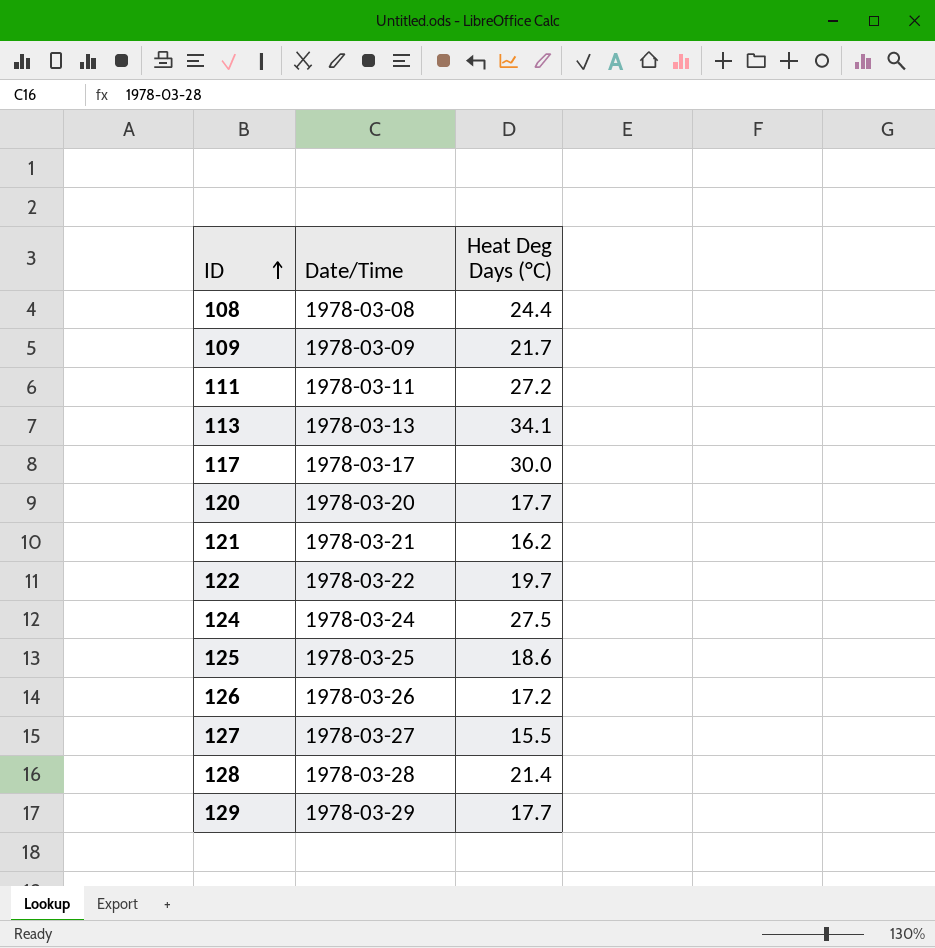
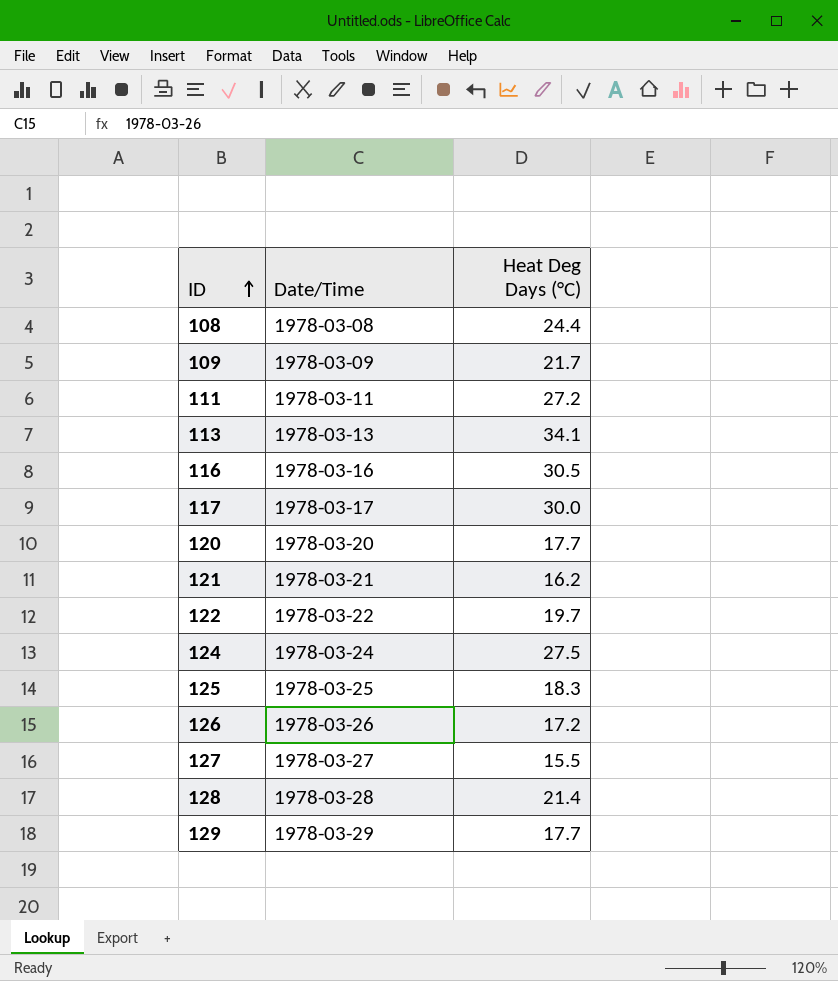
row 116: none -> 1978-03-16 | 30.5
125 | Heat Deg Days (°C): 18.6 -> 18.3

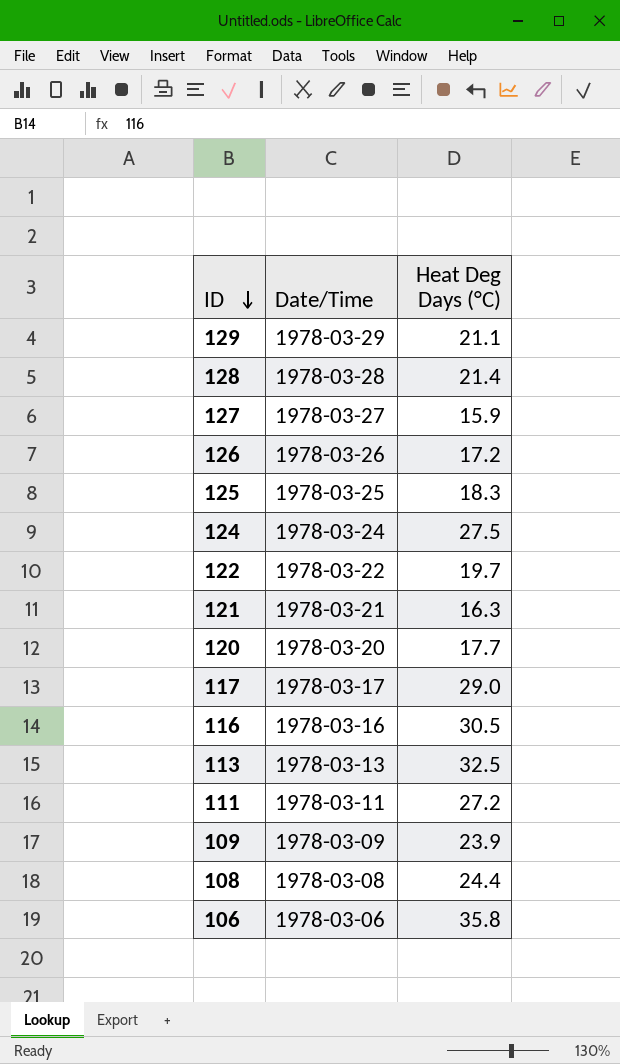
row order: ID ascending -> ID descending
129 | Heat Deg Days (°C): 17.7 -> 21.1
127 | Heat Deg Days (°C): 15.5 -> 15.9
121 | Heat Deg Days (°C): 16.2 -> 16.3
117 | Heat Deg Days (°C): 30.0 -> 29.0
113 | Heat Deg Days (°C): 34.1 -> 32.5
109 | Heat Deg Days (°C): 21.7 -> 23.9
row 106: none -> 1978-03-06 | 35.8

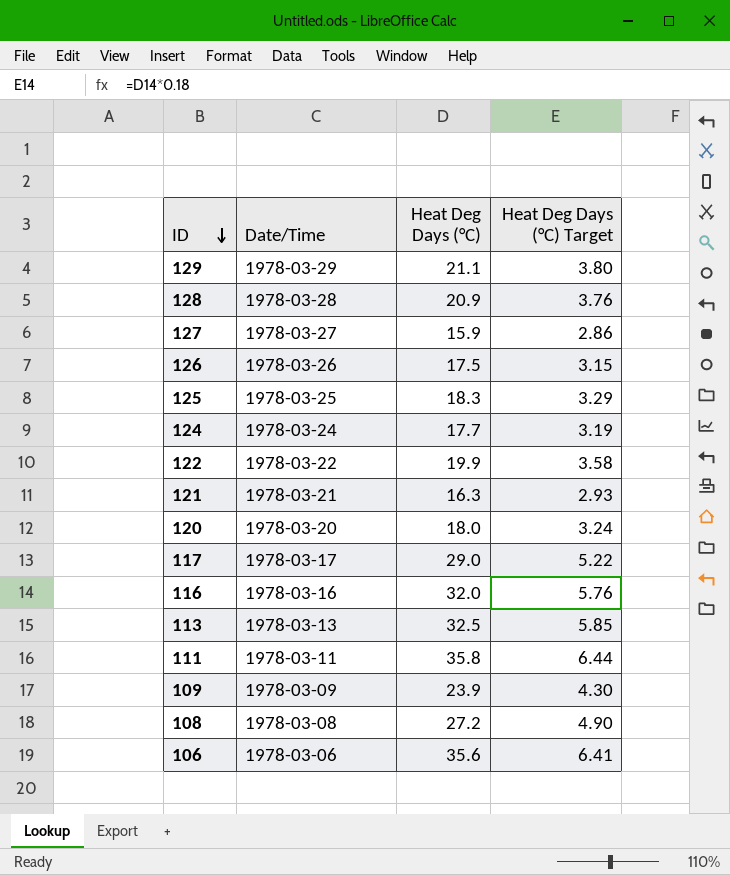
column Heat Deg Days (°C) Target | formula: none -> [Heat Deg Days (°C)] * 0.18
128 | Heat Deg Days (°C): 21.4 -> 20.9
126 | Heat Deg Days (°C): 17.2 -> 17.5
124 | Heat Deg Days (°C): 27.5 -> 17.7
122 | Heat Deg Days (°C): 19.7 -> 19.9
120 | Heat Deg Days (°C): 17.7 -> 18.0
116 | Heat Deg Days (°C): 30.5 -> 32.0
111 | Heat Deg Days (°C): 27.2 -> 35.8
108 | Heat Deg Days (°C): 24.4 -> 27.2
106 | Heat Deg Days (°C): 35.8 -> 35.6

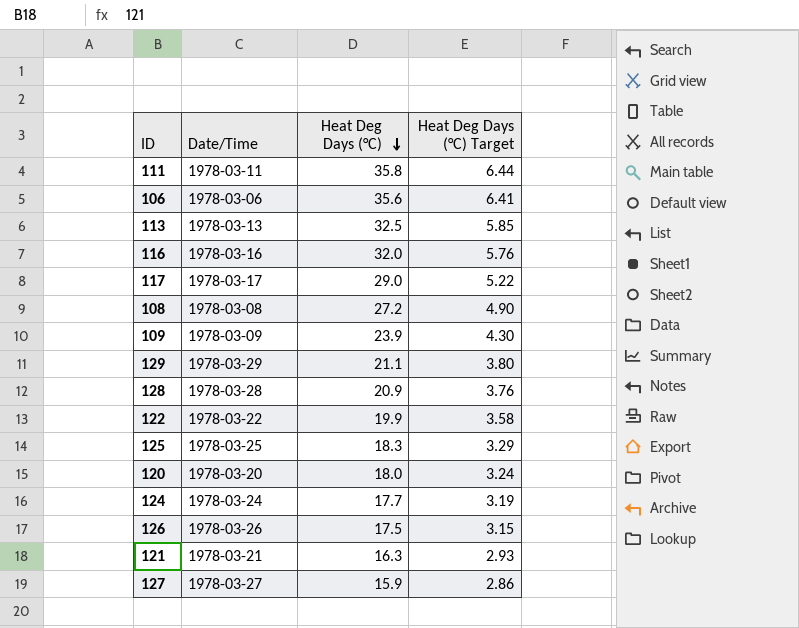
row order: ID descending -> Heat Deg Days (°C) descending

